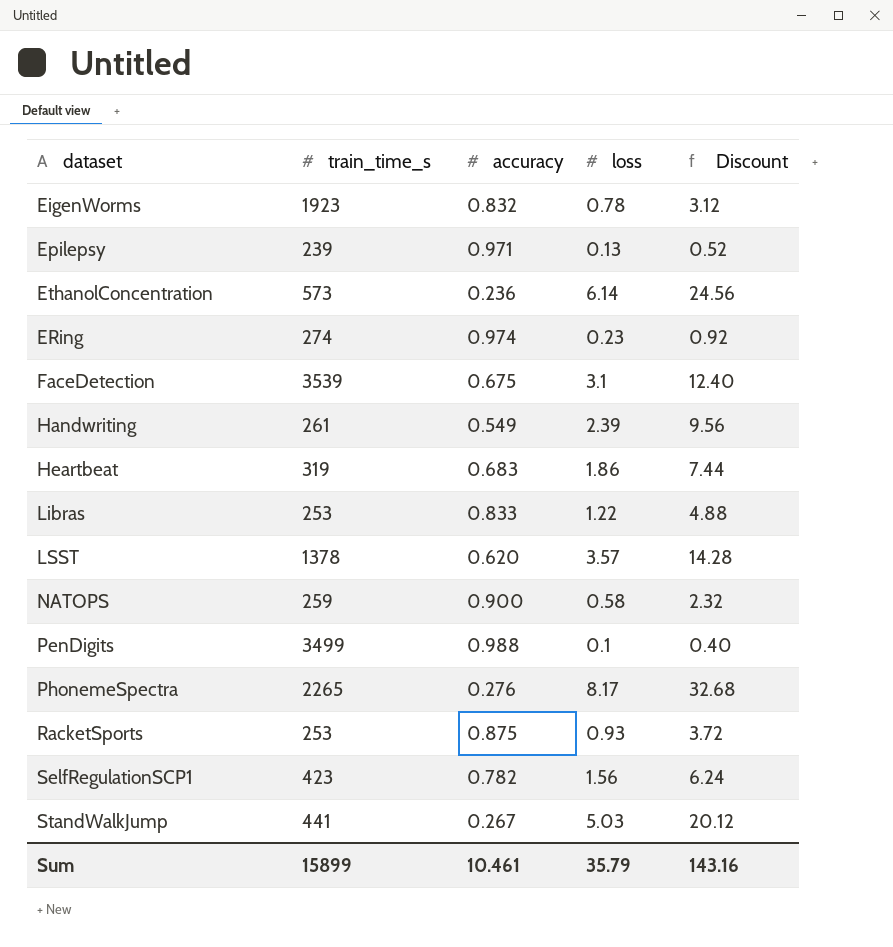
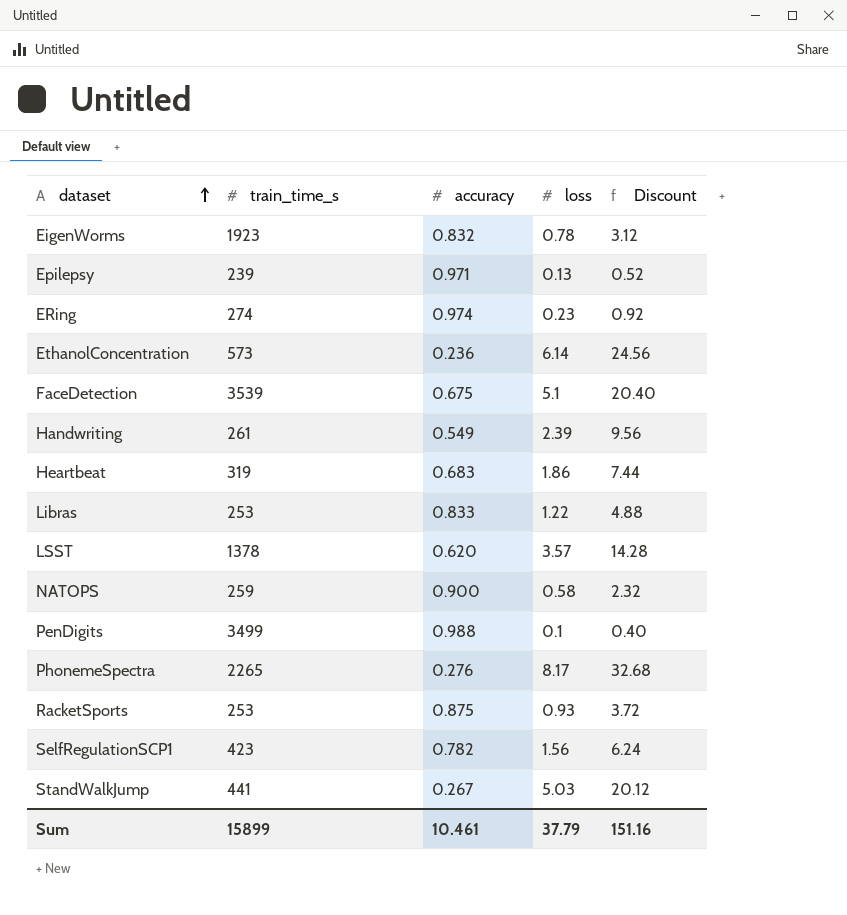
row order: none -> dataset ascending
FaceDetection | loss: 3.1 -> 5.1
FaceDetection | Discount: 12.40 -> 20.40
Sum | loss: 35.79 -> 37.79
Sum | Discount: 143.16 -> 151.16

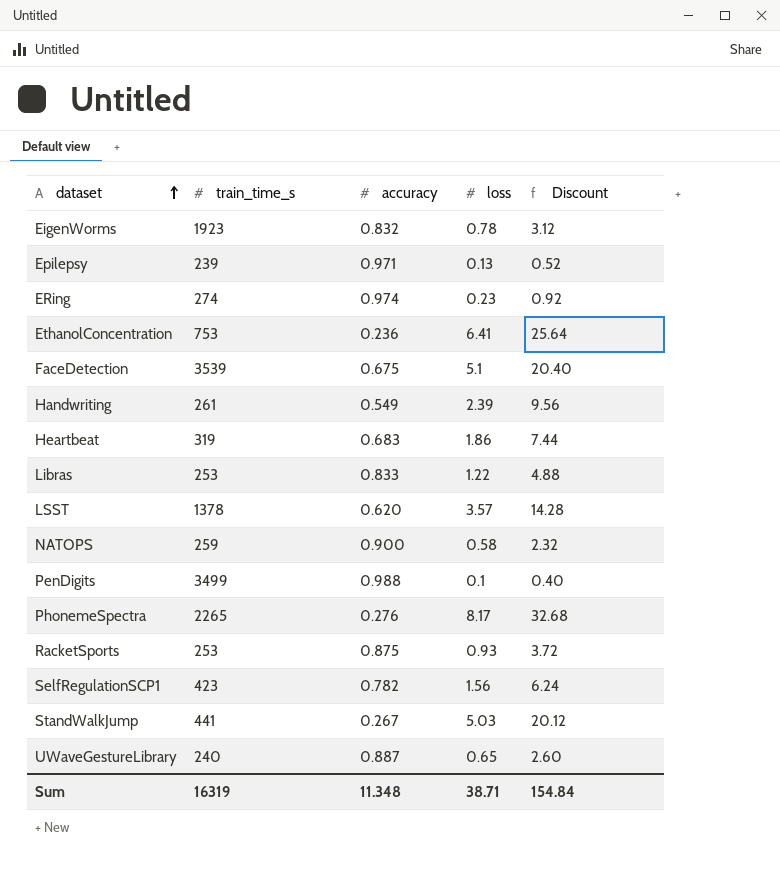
EthanolConcentration | train_time_s: 573 -> 753
EthanolConcentration | loss: 6.14 -> 6.41
EthanolConcentration | Discount: 24.56 -> 25.64
row UWaveGestureLibrary: none -> 240 | 0.887 | 0.65 | 2.60
Sum | train_time_s: 15899 -> 16319
Sum | accuracy: 10.461 -> 11.348
Sum | loss: 37.79 -> 38.71
Sum | Discount: 151.16 -> 154.84

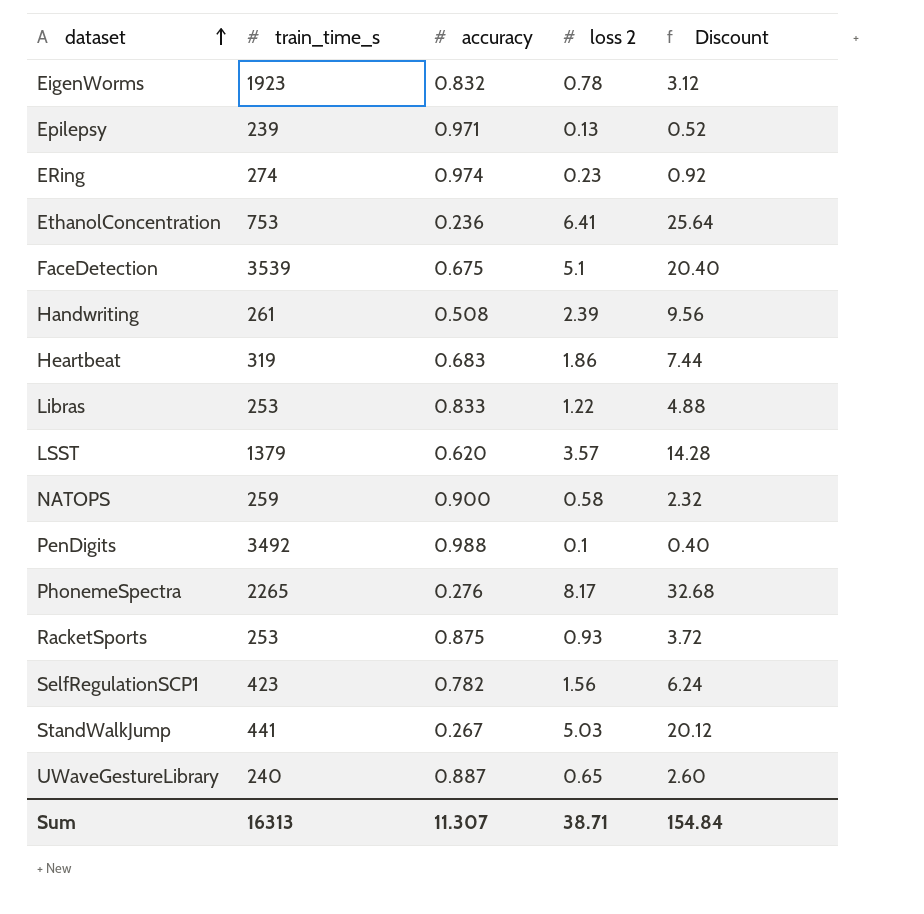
column name: loss -> loss 2
Handwriting | accuracy: 0.549 -> 0.508
LSST | train_time_s: 1378 -> 1379
PenDigits | train_time_s: 3499 -> 3492
Sum | train_time_s: 16319 -> 16313
Sum | accuracy: 11.348 -> 11.307

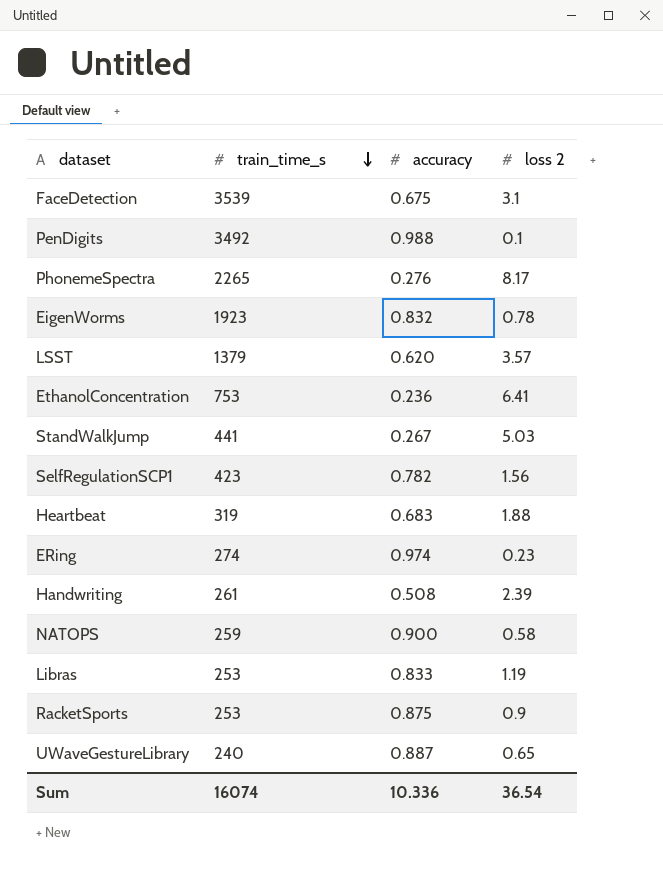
row order: dataset ascending -> train_time_s descending
column Discount | formula: [loss 2] * 4 -> none
row Epilepsy: 239 | 0.971 | 0.13 | 0.52 -> none
FaceDetection | loss 2: 5.1 -> 3.1
Heartbeat | loss 2: 1.86 -> 1.88
Libras | loss 2: 1.22 -> 1.19
RacketSports | loss 2: 0.93 -> 0.9
Sum | train_time_s: 16313 -> 16074
Sum | accuracy: 11.307 -> 10.336
Sum | loss 2: 38.71 -> 36.54

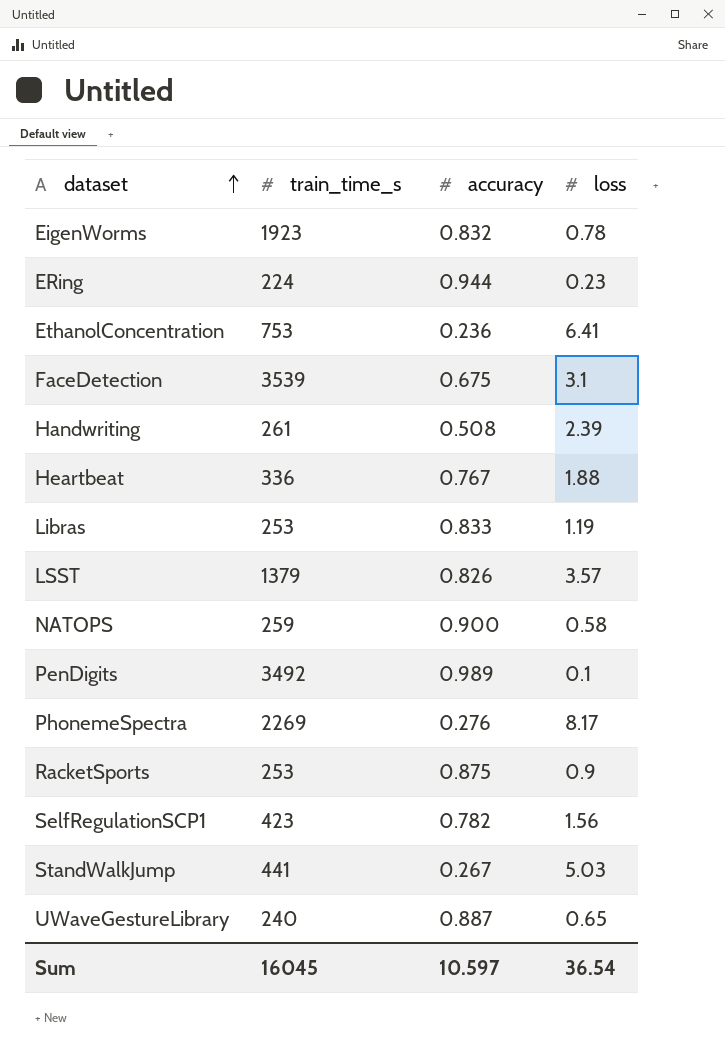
row order: train_time_s descending -> dataset ascending
column name: loss 2 -> loss
ERing | train_time_s: 274 -> 224
ERing | accuracy: 0.974 -> 0.944
Heartbeat | train_time_s: 319 -> 336
Heartbeat | accuracy: 0.683 -> 0.767
LSST | accuracy: 0.620 -> 0.826
PenDigits | accuracy: 0.988 -> 0.989
PhonemeSpectra | train_time_s: 2265 -> 2269
Sum | train_time_s: 16074 -> 16045
Sum | accuracy: 10.336 -> 10.597

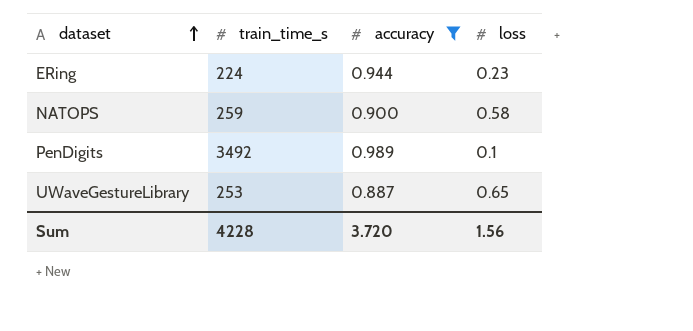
filter: none -> accuracy >= 0.887
UWaveGestureLibrary | train_time_s: 240 -> 253
Sum | train_time_s: 16045 -> 4228
Sum | accuracy: 10.597 -> 3.720
Sum | loss: 36.54 -> 1.56

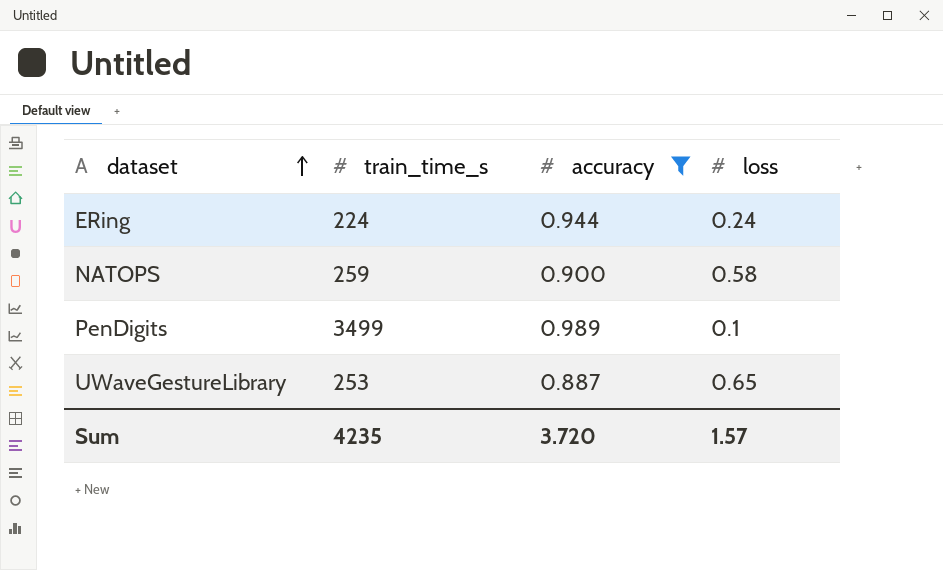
ERing | loss: 0.23 -> 0.24
PenDigits | train_time_s: 3492 -> 3499
Sum | train_time_s: 4228 -> 4235
Sum | loss: 1.56 -> 1.57

